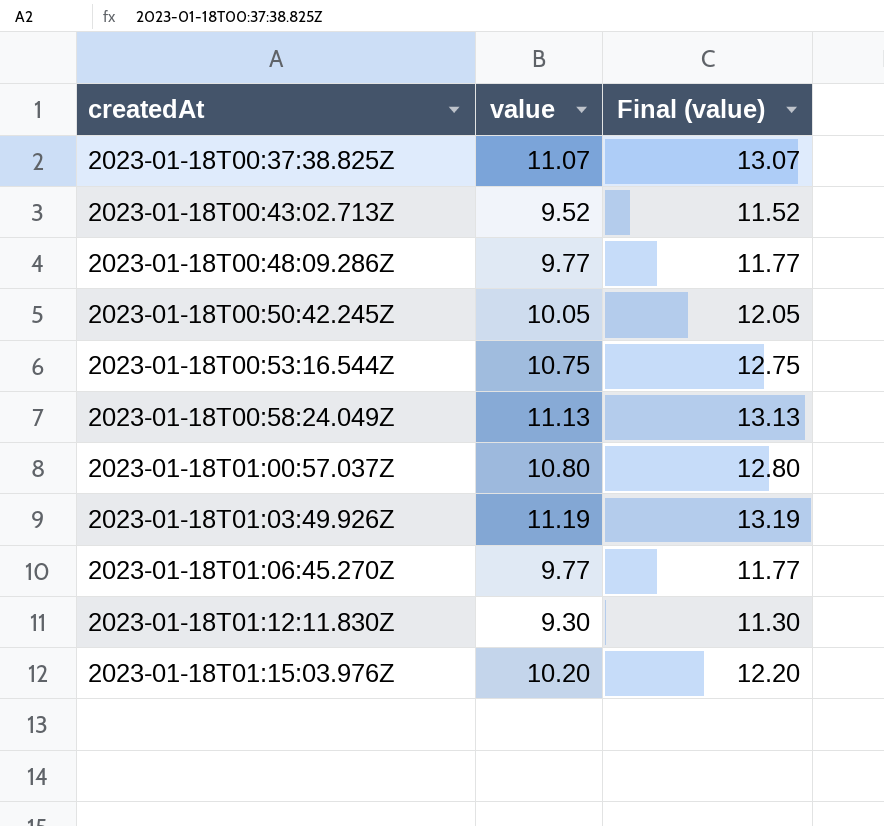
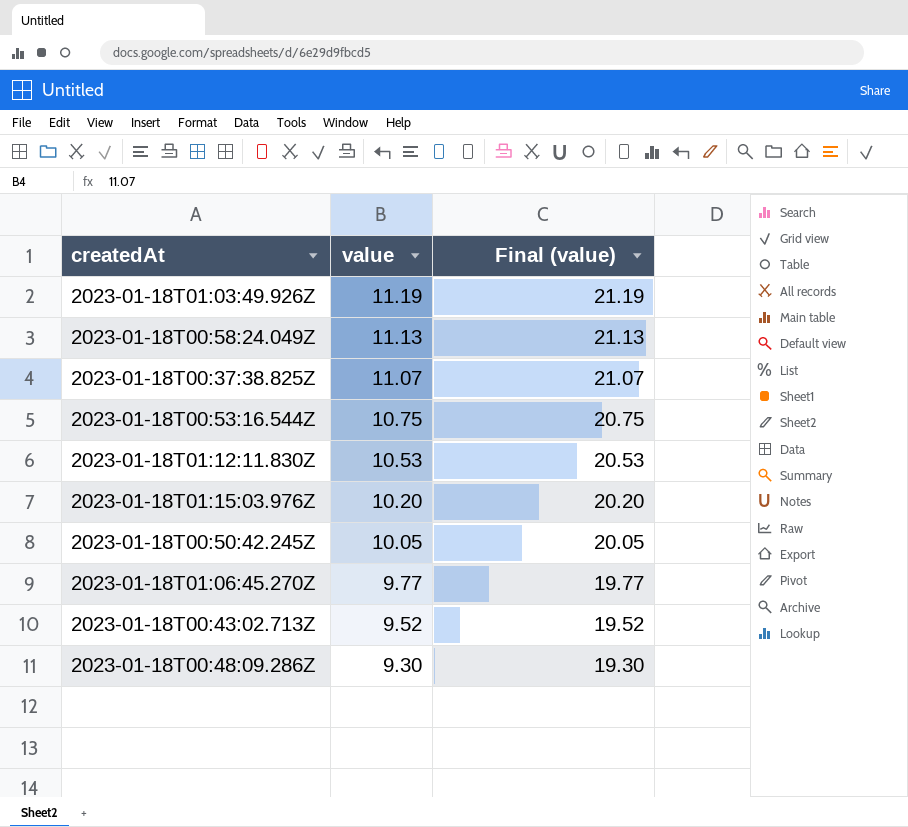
row order: createdAt ascending -> value descending
column Final (value) | formula: [value] + 2 -> [value] + 10
row 2023-01-18T01:00:57.037Z: 10.80 | 12.80 -> none
2023-01-18T01:12:11.830Z | value: 9.30 -> 10.53
2023-01-18T00:48:09.286Z | value: 9.77 -> 9.30

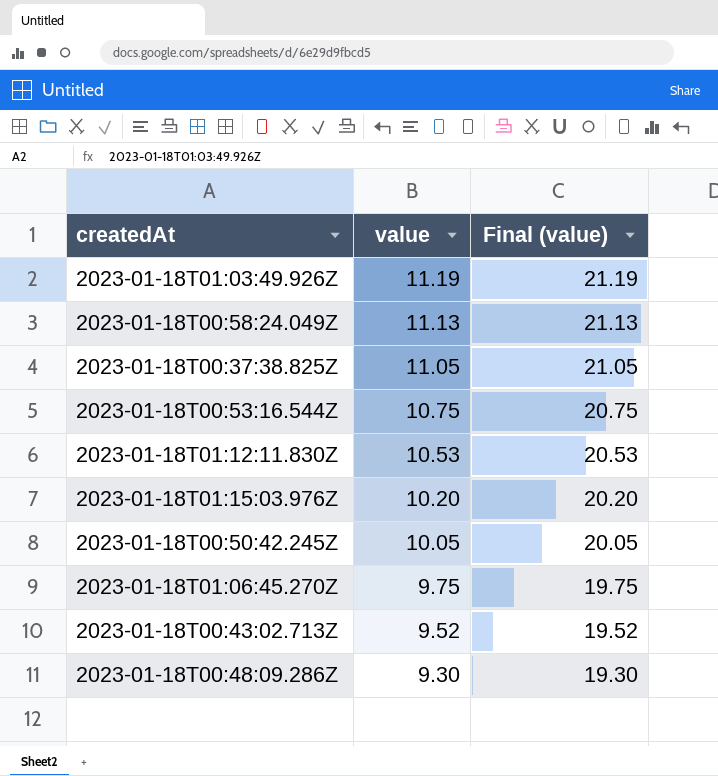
2023-01-18T00:37:38.825Z | value: 11.07 -> 11.05
2023-01-18T00:37:38.825Z | Final (value): 21.07 -> 21.05
2023-01-18T01:06:45.270Z | value: 9.77 -> 9.75
2023-01-18T01:06:45.270Z | Final (value): 19.77 -> 19.75

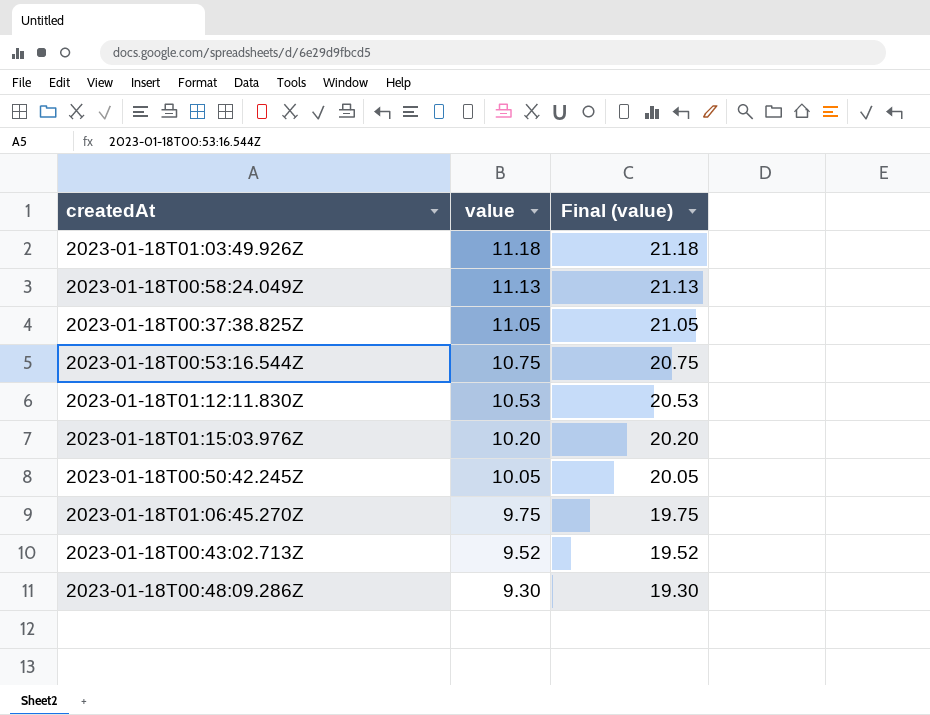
2023-01-18T01:03:49.926Z | value: 11.19 -> 11.18
2023-01-18T01:03:49.926Z | Final (value): 21.19 -> 21.18

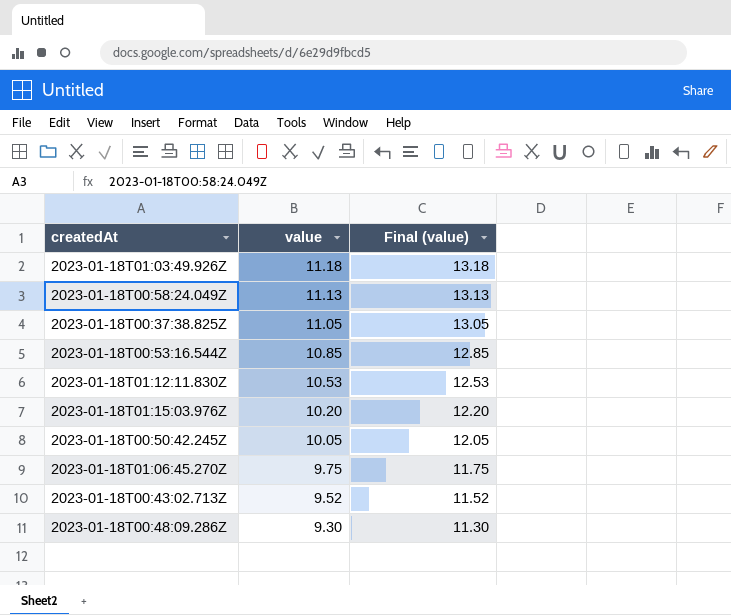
column Final (value) | formula: [value] + 10 -> [value] + 2
2023-01-18T00:53:16.544Z | value: 10.75 -> 10.85

